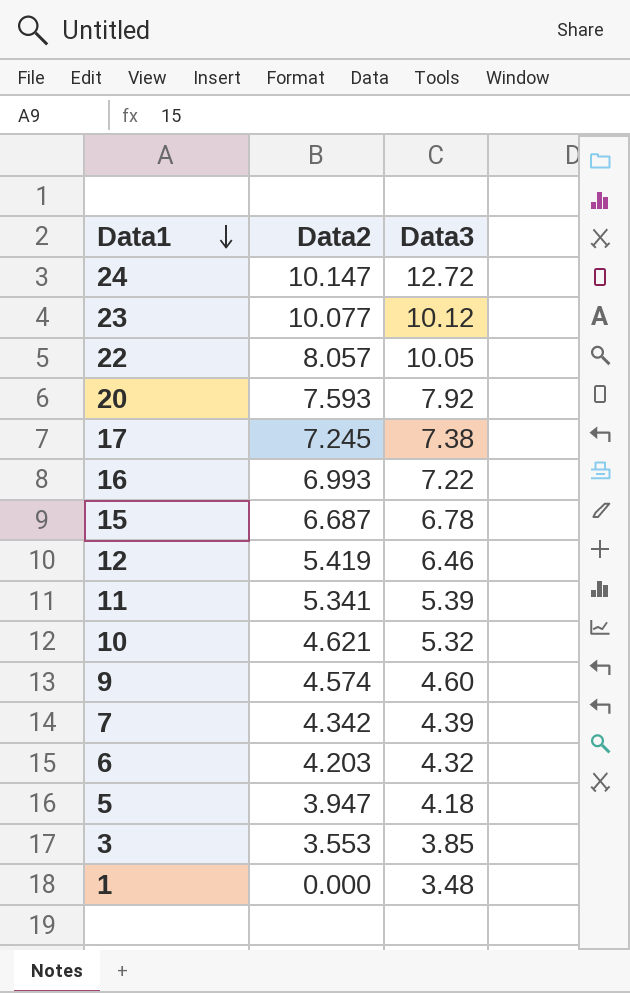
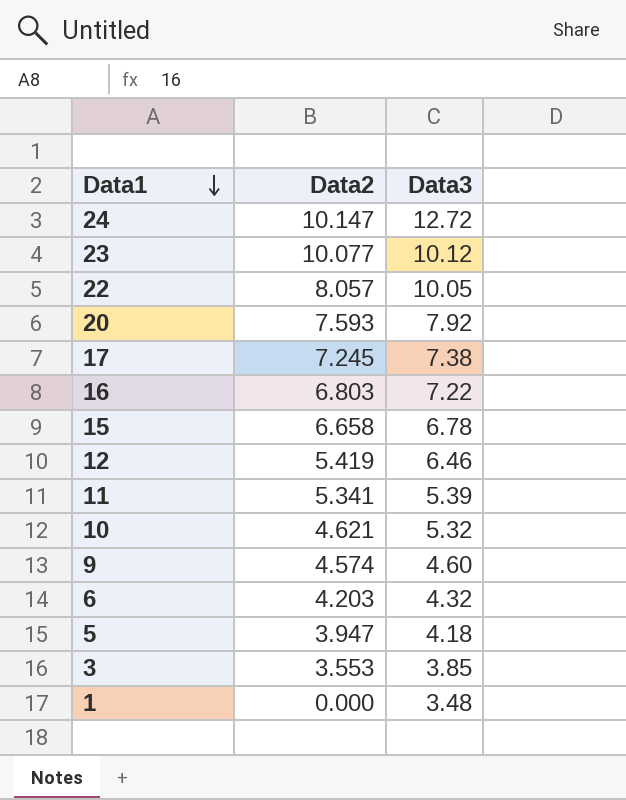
row 7: 4.342 | 4.39 -> none
16 | Data2: 6.993 -> 6.803
15 | Data2: 6.687 -> 6.658

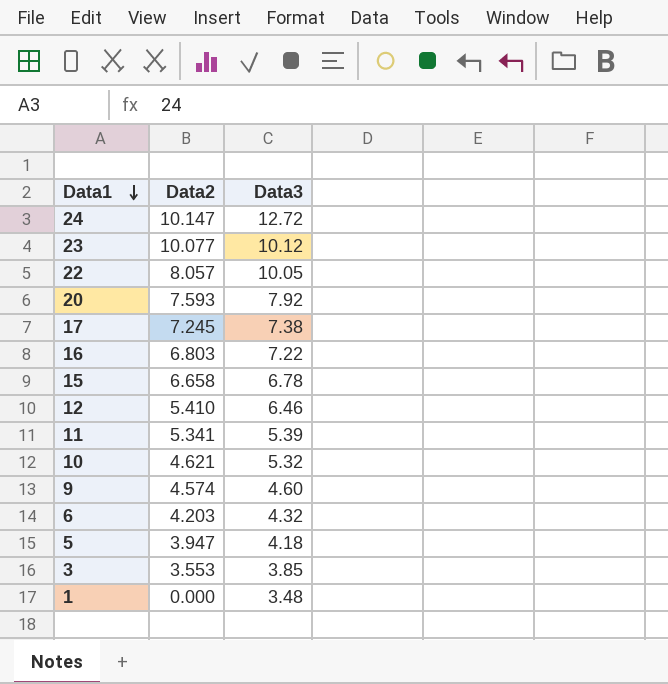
12 | Data2: 5.419 -> 5.410

